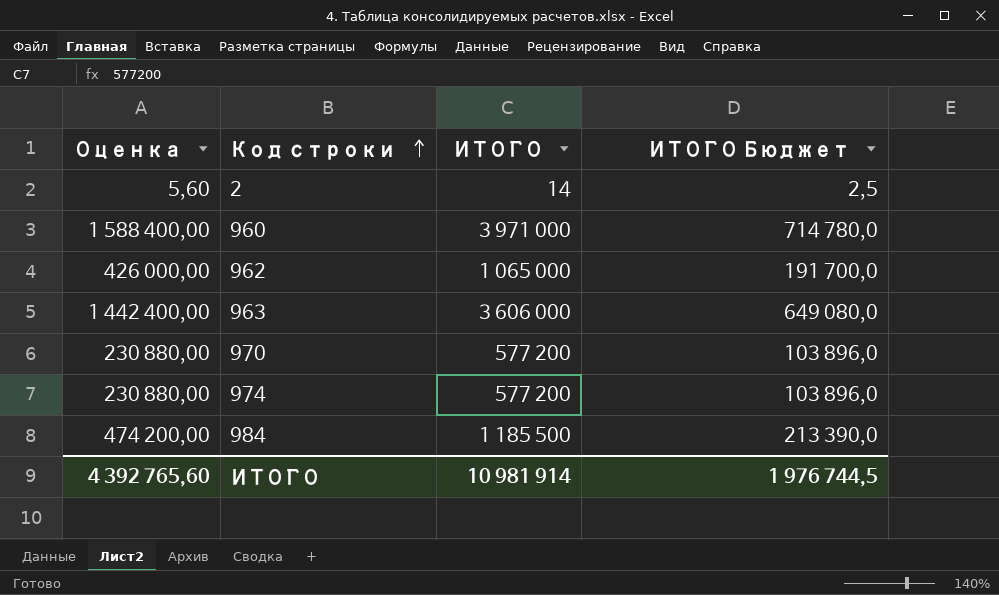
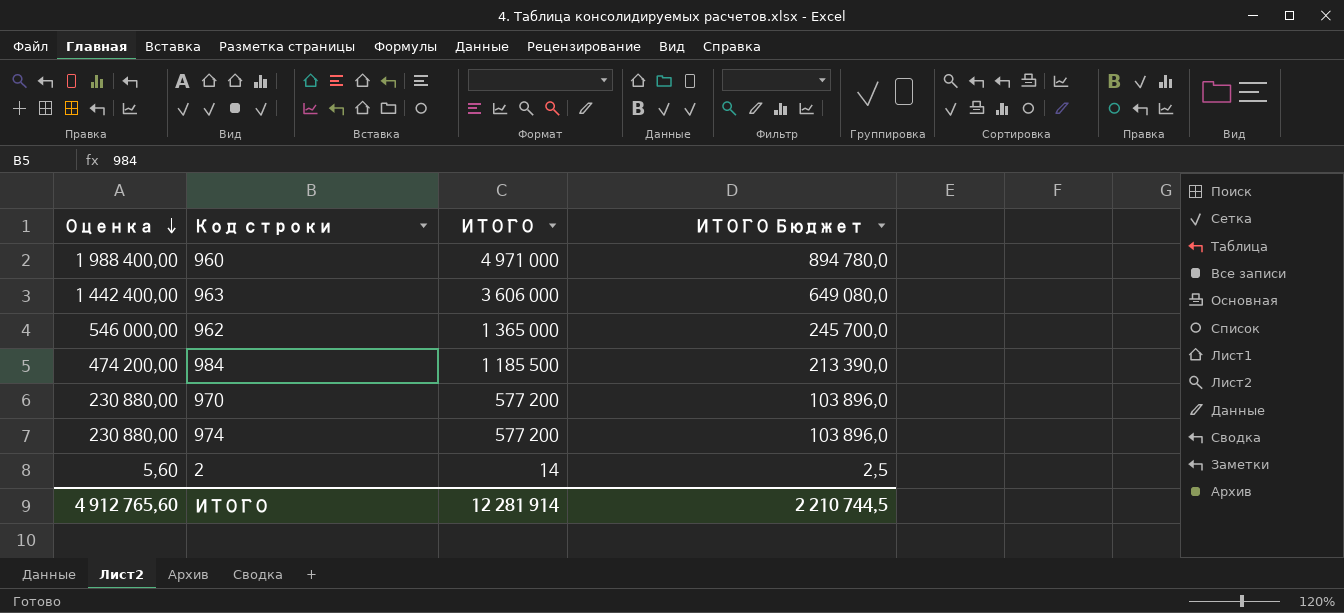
row order: Код строки ascending -> Оценка descending
960 | Оценка: 1 588 400,00 -> 1 988 400,00
960 | ИТОГО: 3 971 000 -> 4 971 000
960 | ИТОГО Бюджет: 714 780,0 -> 894 780,0
962 | Оценка: 426 000,00 -> 546 000,00
962 | ИТОГО: 1 065 000 -> 1 365 000
962 | ИТОГО Бюджет: 191 700,0 -> 245 700,0
ИТОГО | Оценка: 4 392 765,60 -> 4 912 765,60
ИТОГО | ИТОГО: 10 981 914 -> 12 281 914
ИТОГО | ИТОГО Бюджет: 1 976 744,5 -> 2 210 744,5

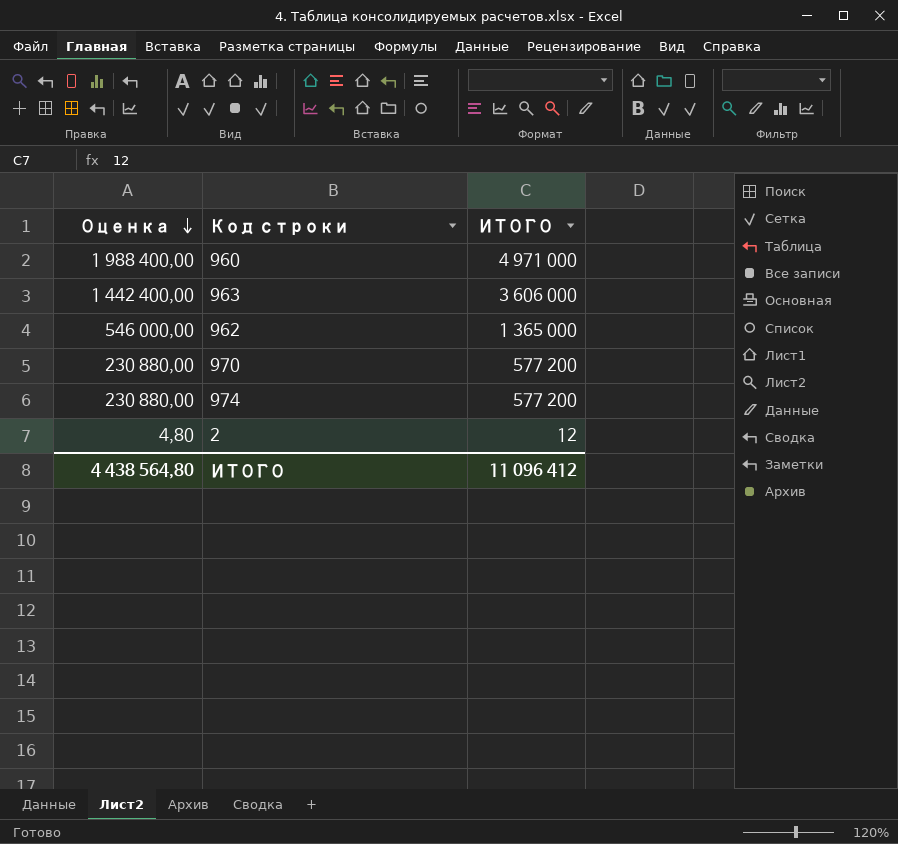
column ИТОГО Бюджет | formula: [ИТОГО] * 0,18 -> none
row 984: 474 200,00 | 1 185 500 | 213 390,0 -> none
2 | Оценка: 5,60 -> 4,80
2 | ИТОГО: 14 -> 12
ИТОГО | Оценка: 4 912 765,60 -> 4 438 564,80
ИТОГО | ИТОГО: 12 281 914 -> 11 096 412

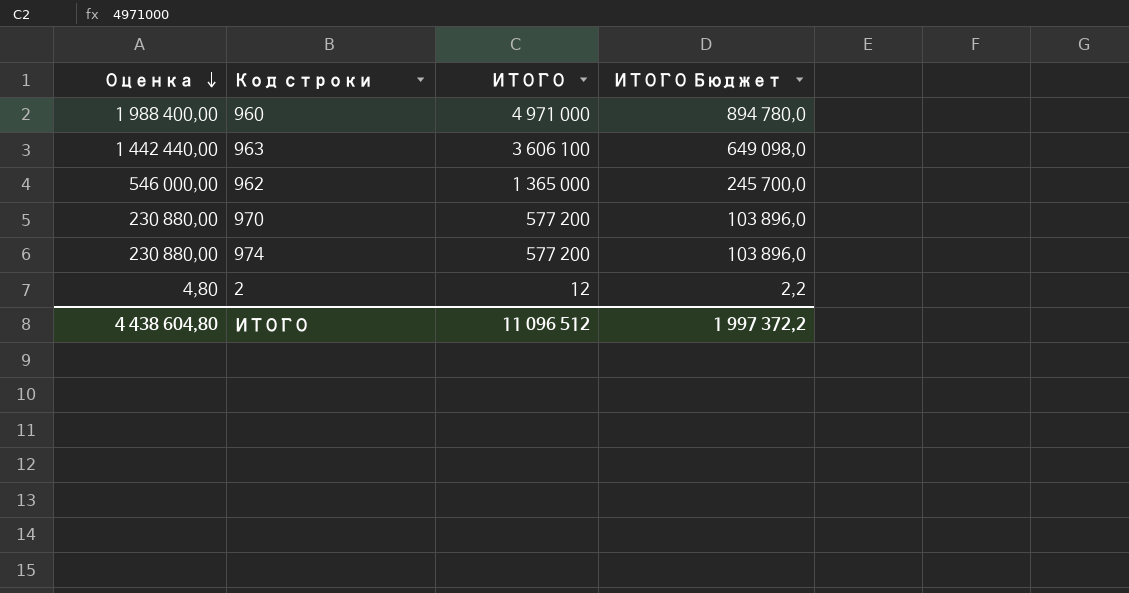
column ИТОГО Бюджет | formula: none -> [ИТОГО] * 0,18
963 | Оценка: 1 442 400,00 -> 1 442 440,00
963 | ИТОГО: 3 606 000 -> 3 606 100
ИТОГО | Оценка: 4 438 564,80 -> 4 438 604,80
ИТОГО | ИТОГО: 11 096 412 -> 11 096 512

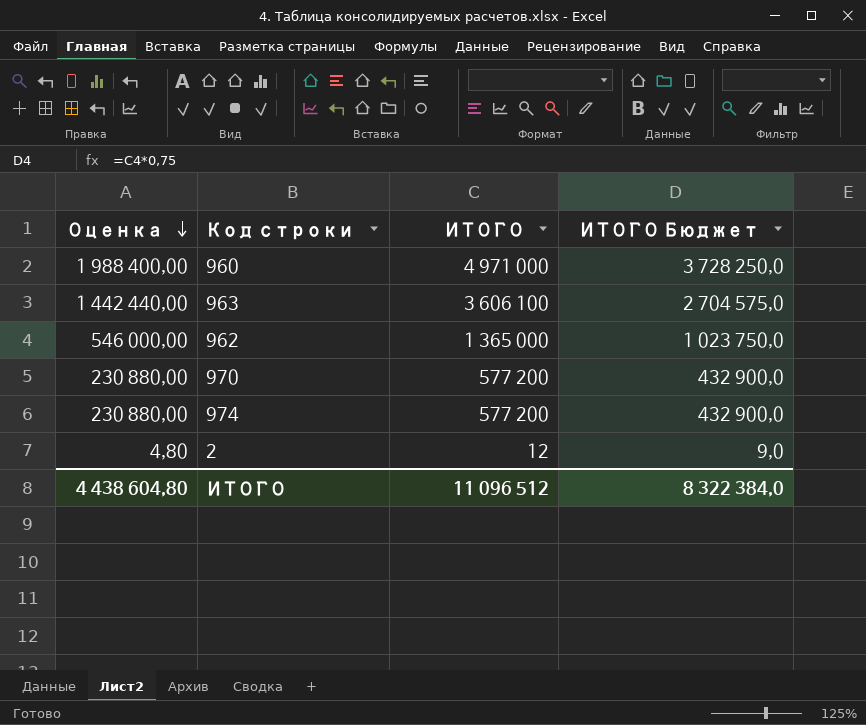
column ИТОГО Бюджет | formula: [ИТОГО] * 0,18 -> [ИТОГО] * 0,75
ИТОГО | ИТОГО Бюджет: 1 997 372,2 -> 8 322 384,0

